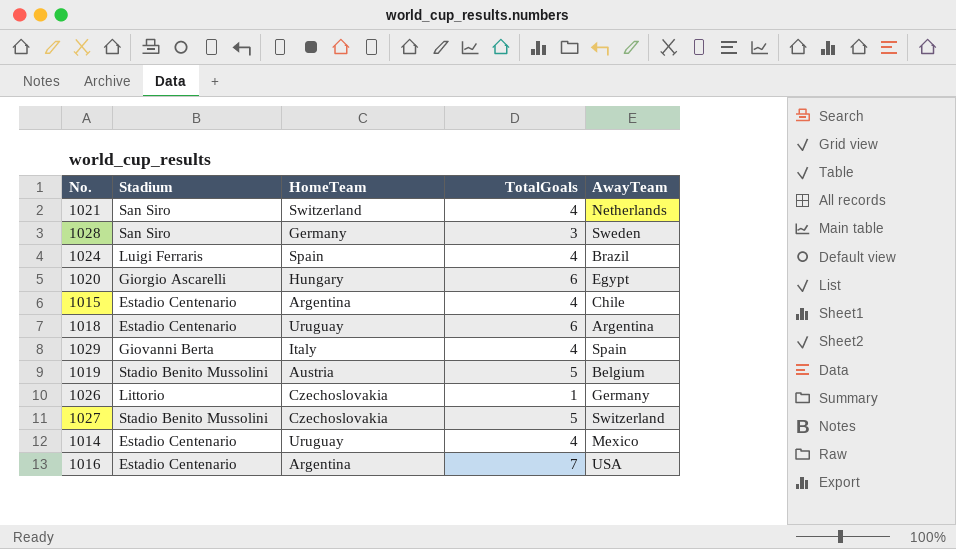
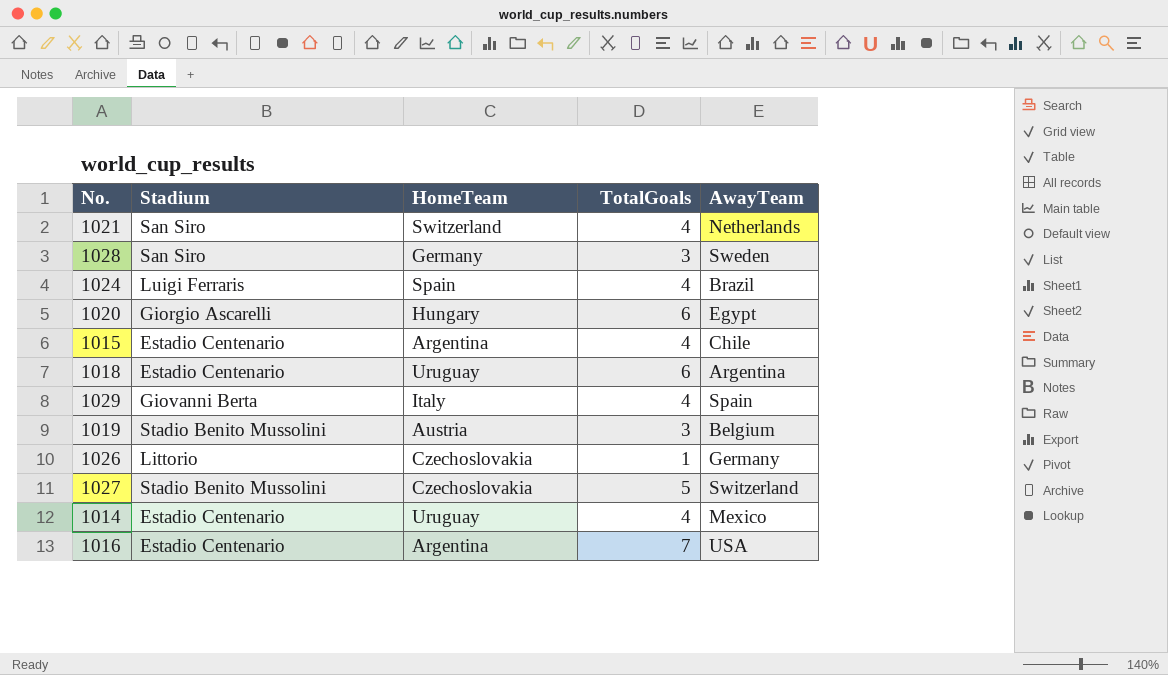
1019 | TotalGoals: 5 -> 3

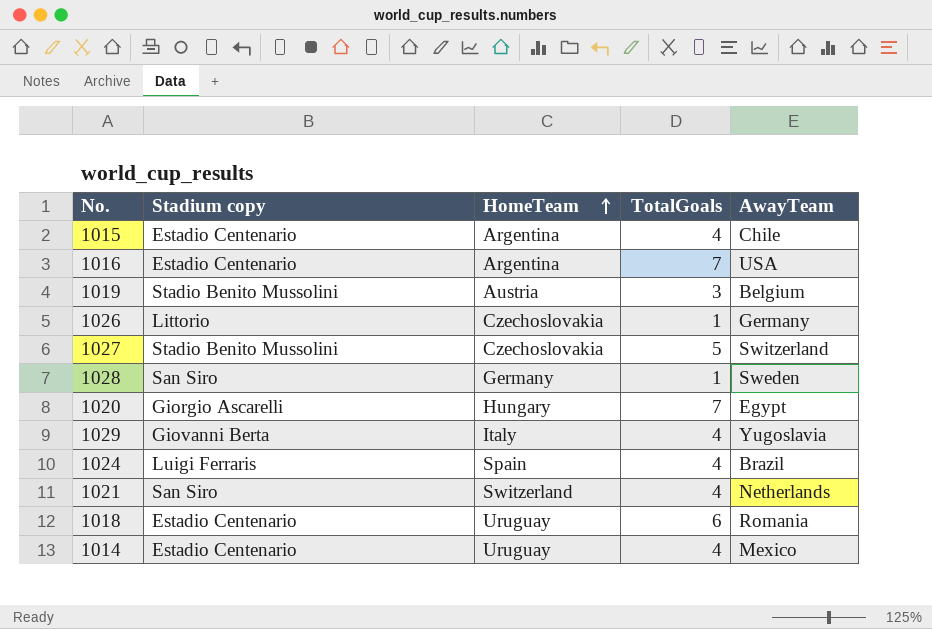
row order: none -> HomeTeam ascending
column name: Stadium -> Stadium copy
1028 | TotalGoals: 3 -> 1
1020 | TotalGoals: 6 -> 7
1029 | AwayTeam: Spain -> Yugoslavia
1018 | AwayTeam: Argentina -> Romania

